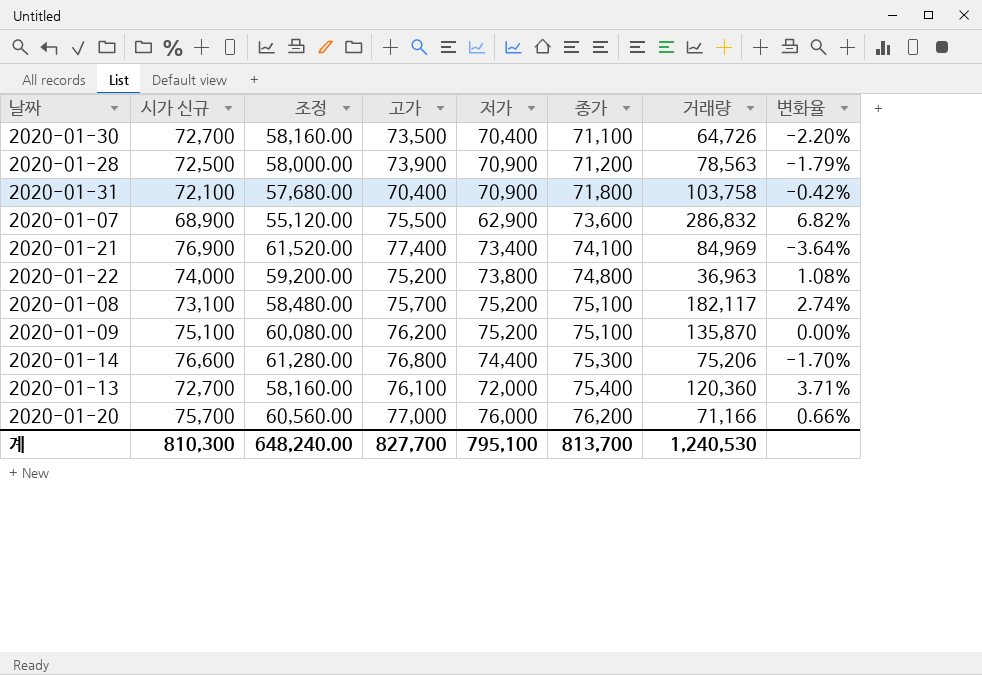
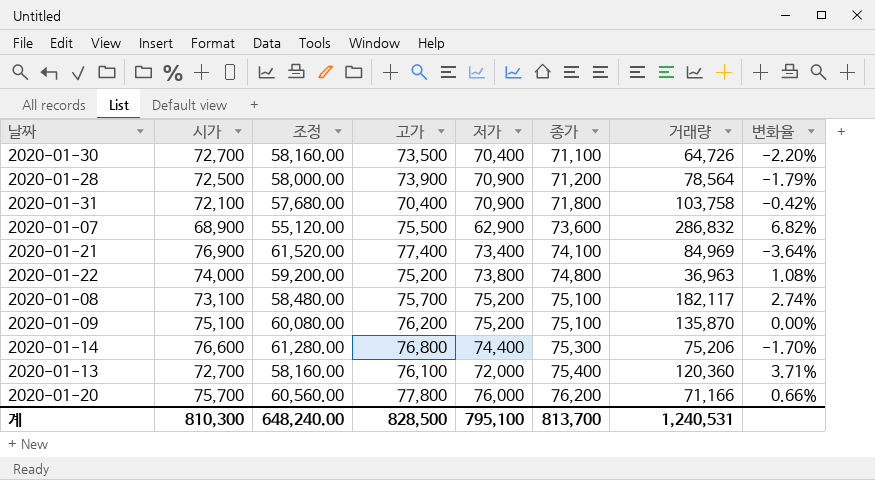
column name: 시가 신규 -> 시가
2020-01-28 | 거래량: 78,563 -> 78,564
2020-01-20 | 고가: 77,000 -> 77,800
계 | 고가: 827,700 -> 828,500
계 | 거래량: 1,240,530 -> 1,240,531

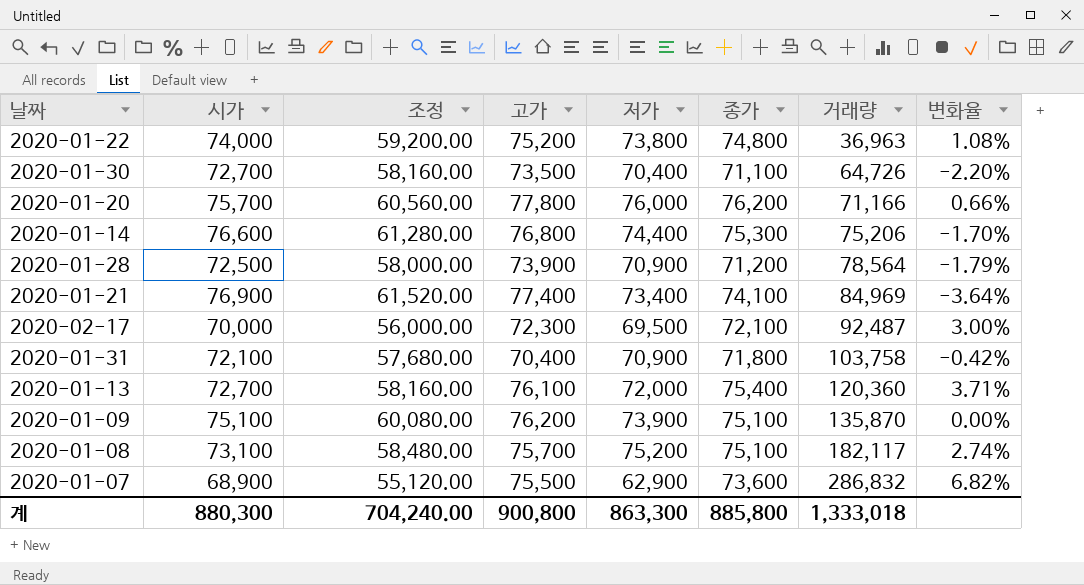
row order: 종가 ascending -> 거래량 ascending
row 2020-02-17: none -> 70,000 | 56,000.00 | 72,300 | 69,500 | 72,100 | 92,487 | 3.00%
2020-01-09 | 저가: 75,200 -> 73,900
계 | 시가: 810,300 -> 880,300
계 | 조정: 648,240.00 -> 704,240.00
계 | 고가: 828,500 -> 900,800
계 | 저가: 795,100 -> 863,300
계 | 종가: 813,700 -> 885,800
계 | 거래량: 1,240,531 -> 1,333,018

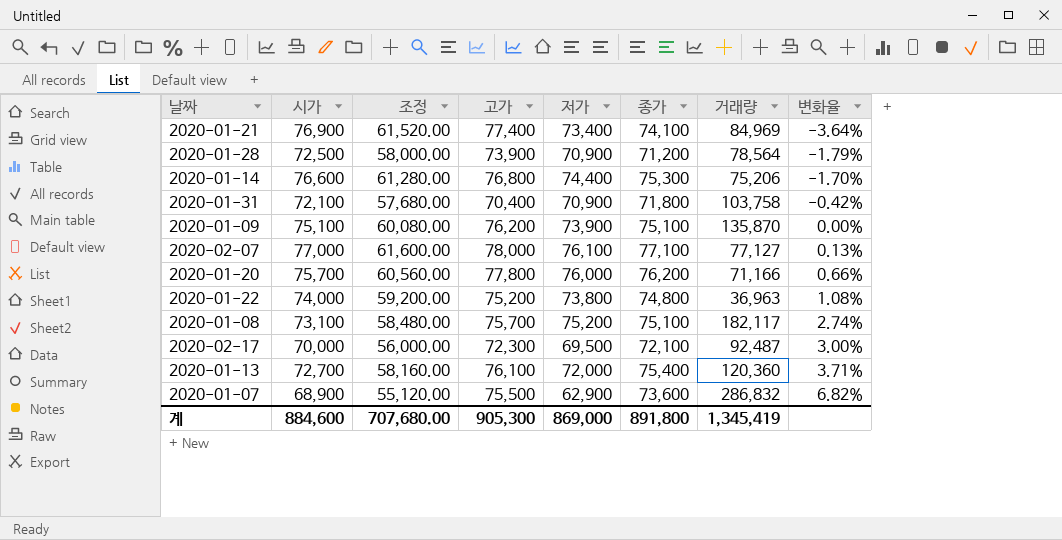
row order: 거래량 ascending -> 변화율 ascending
row 2020-01-30: 72,700 | 58,160.00 | 73,500 | 70,400 | 71,100 | 64,726 | -2.20% -> none
row 2020-02-07: none -> 77,000 | 61,600.00 | 78,000 | 76,100 | 77,100 | 77,127 | 0.13%
계 | 시가: 880,300 -> 884,600
계 | 조정: 704,240.00 -> 707,680.00
계 | 고가: 900,800 -> 905,300
계 | 저가: 863,300 -> 869,000
계 | 종가: 885,800 -> 891,800
계 | 거래량: 1,333,018 -> 1,345,419

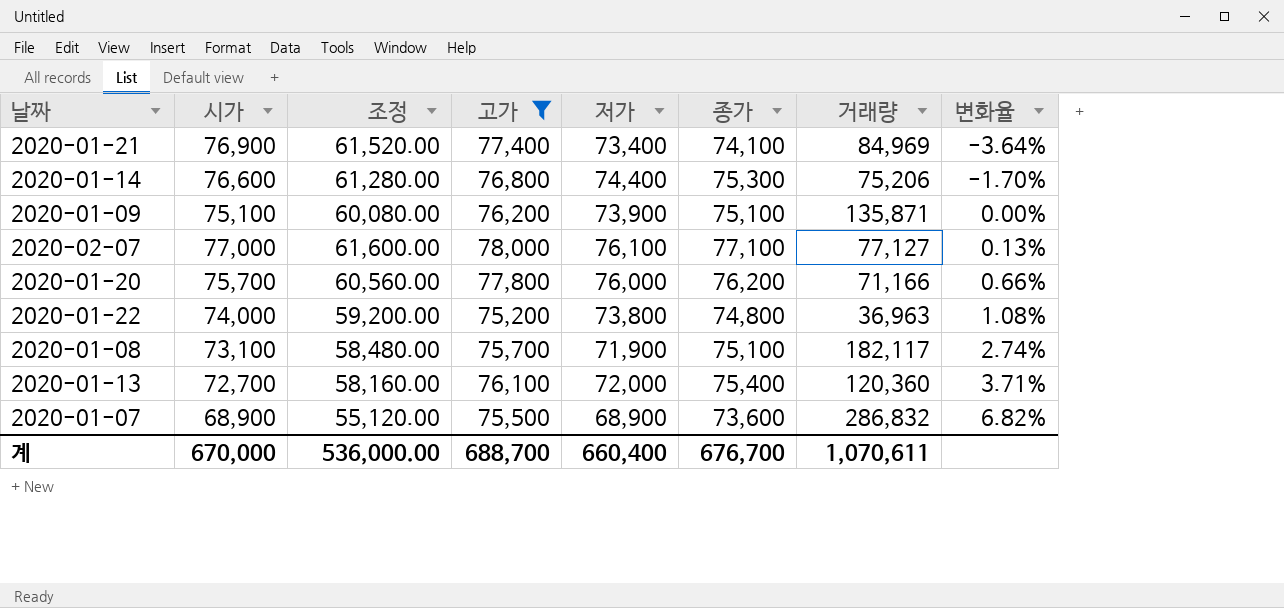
filter: none -> 고가 >= 75,200
2020-01-09 | 거래량: 135,870 -> 135,871
2020-01-08 | 저가: 75,200 -> 71,900
2020-01-07 | 저가: 62,900 -> 68,900
계 | 시가: 884,600 -> 670,000
계 | 조정: 707,680.00 -> 536,000.00
계 | 고가: 905,300 -> 688,700
계 | 저가: 869,000 -> 660,400
계 | 종가: 891,800 -> 676,700
계 | 거래량: 1,345,419 -> 1,070,611

